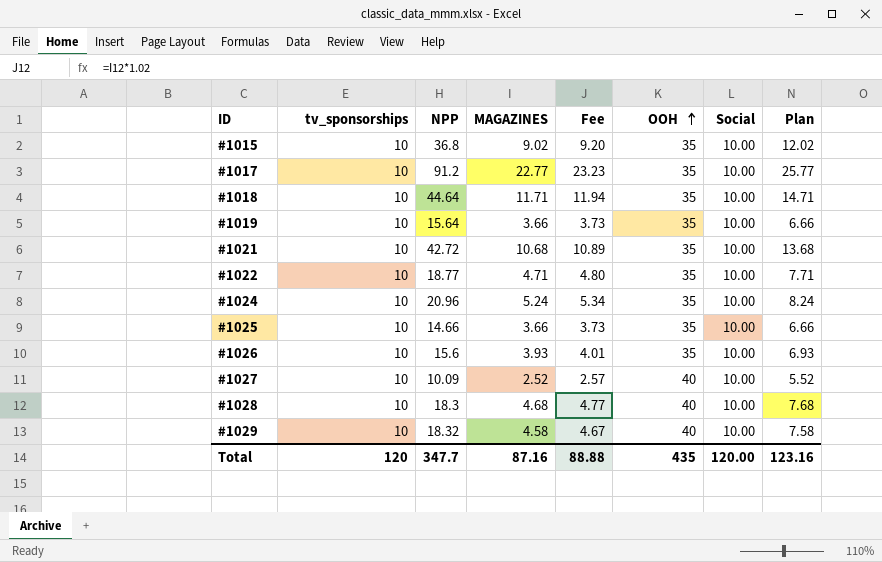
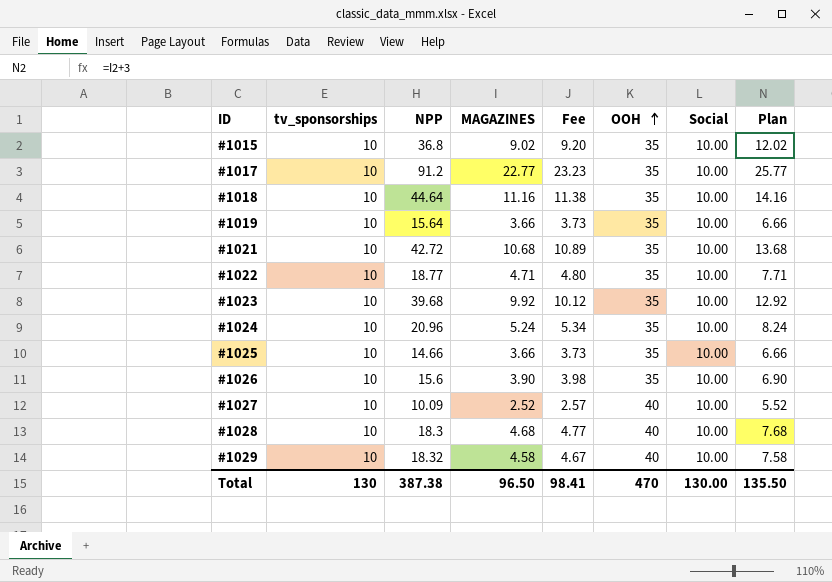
#1018 | MAGAZINES: 11.71 -> 11.16
#1018 | Fee: 11.94 -> 11.38
#1018 | Plan: 14.71 -> 14.16
row #1023: none -> 10 | 39.68 | 9.92 | 10.12 | 35 | 10.00 | 12.92
#1026 | MAGAZINES: 3.93 -> 3.90
#1026 | Fee: 4.01 -> 3.98
#1026 | Plan: 6.93 -> 6.90
Total | tv_sponsorships: 120 -> 130
Total | NPP: 347.7 -> 387.38
Total | MAGAZINES: 87.16 -> 96.50
Total | Fee: 88.88 -> 98.41
Total | OOH: 435 -> 470
Total | Social: 120.00 -> 130.00
Total | Plan: 123.16 -> 135.50

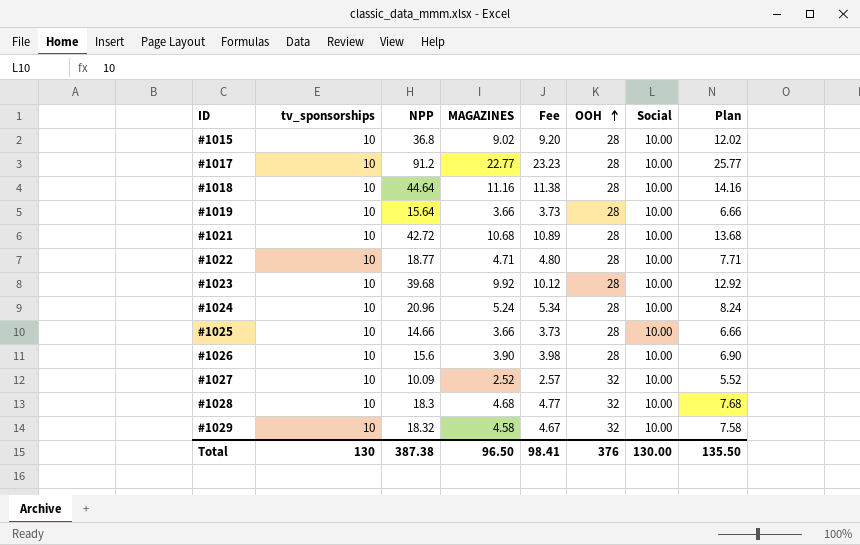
#1015 | OOH: 35 -> 28
#1017 | OOH: 35 -> 28
#1018 | OOH: 35 -> 28
#1019 | OOH: 35 -> 28
#1021 | OOH: 35 -> 28
#1022 | OOH: 35 -> 28
#1023 | OOH: 35 -> 28
#1024 | OOH: 35 -> 28
#1025 | OOH: 35 -> 28
#1026 | OOH: 35 -> 28
#1027 | OOH: 40 -> 32
#1028 | OOH: 40 -> 32
#1029 | OOH: 40 -> 32
Total | OOH: 470 -> 376

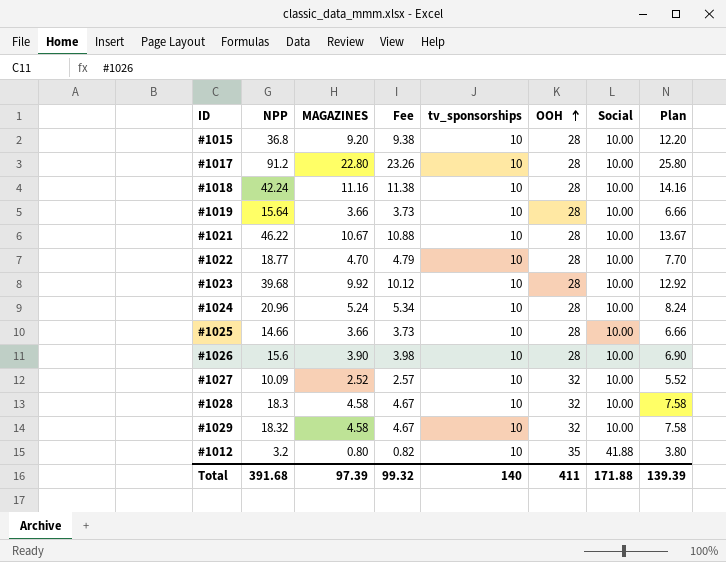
column tv_sponsorships | position: 2 -> 5
#1015 | MAGAZINES: 9.02 -> 9.20
#1015 | Fee: 9.20 -> 9.38
#1015 | Plan: 12.02 -> 12.20
#1017 | MAGAZINES: 22.77 -> 22.80
#1017 | Fee: 23.23 -> 23.26
#1017 | Plan: 25.77 -> 25.80
#1018 | NPP: 44.64 -> 42.24
#1021 | NPP: 42.72 -> 46.22
#1021 | MAGAZINES: 10.68 -> 10.67
#1021 | Fee: 10.89 -> 10.88
#1021 | Plan: 13.68 -> 13.67
#1022 | MAGAZINES: 4.71 -> 4.70
#1022 | Fee: 4.80 -> 4.79
#1022 | Plan: 7.71 -> 7.70
#1028 | MAGAZINES: 4.68 -> 4.58
#1028 | Fee: 4.77 -> 4.67
#1028 | Plan: 7.68 -> 7.58
row #1012: none -> 3.2 | 0.80 | 0.82 | 10 | 35 | 41.88 | 3.80
Total | NPP: 387.38 -> 391.68
Total | MAGAZINES: 96.50 -> 97.39
Total | Fee: 98.41 -> 99.32
Total | tv_sponsorships: 130 -> 140
Total | OOH: 376 -> 411
Total | Social: 130.00 -> 171.88
Total | Plan: 135.50 -> 139.39

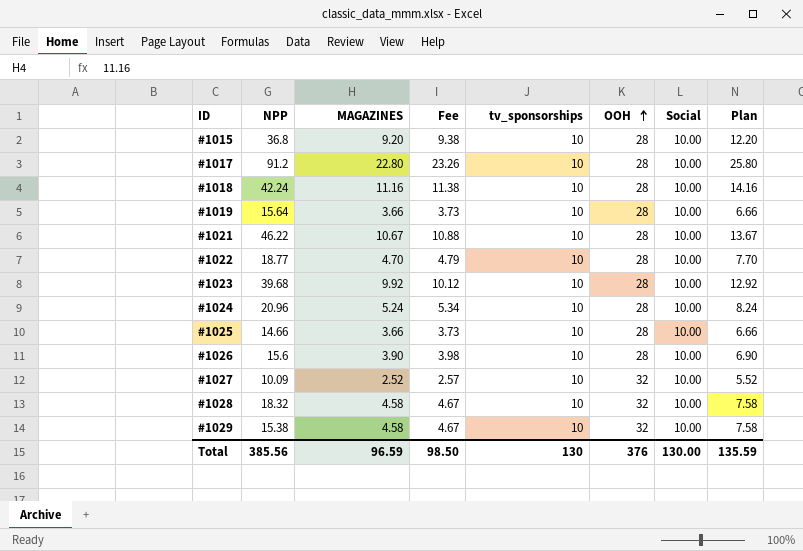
row #1012: 3.2 | 0.80 | 0.82 | 10 | 35 | 41.88 | 3.80 -> none
#1028 | NPP: 18.3 -> 18.32
#1029 | NPP: 18.32 -> 15.38
Total | NPP: 391.68 -> 385.56
Total | MAGAZINES: 97.39 -> 96.59
Total | Fee: 99.32 -> 98.50
Total | tv_sponsorships: 140 -> 130
Total | OOH: 411 -> 376
Total | Social: 171.88 -> 130.00
Total | Plan: 139.39 -> 135.59

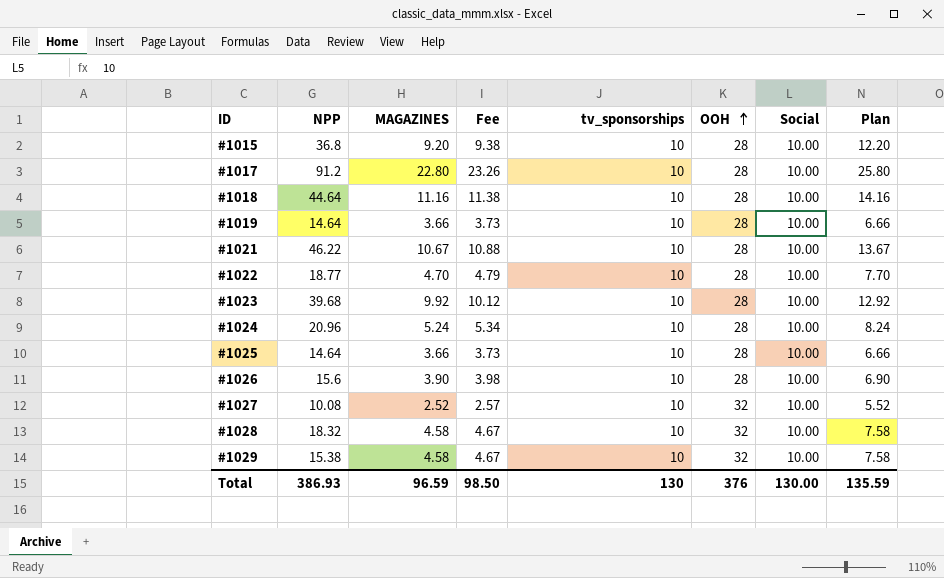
#1018 | NPP: 42.24 -> 44.64
#1019 | NPP: 15.64 -> 14.64
#1025 | NPP: 14.66 -> 14.64
#1027 | NPP: 10.09 -> 10.08
Total | NPP: 385.56 -> 386.93

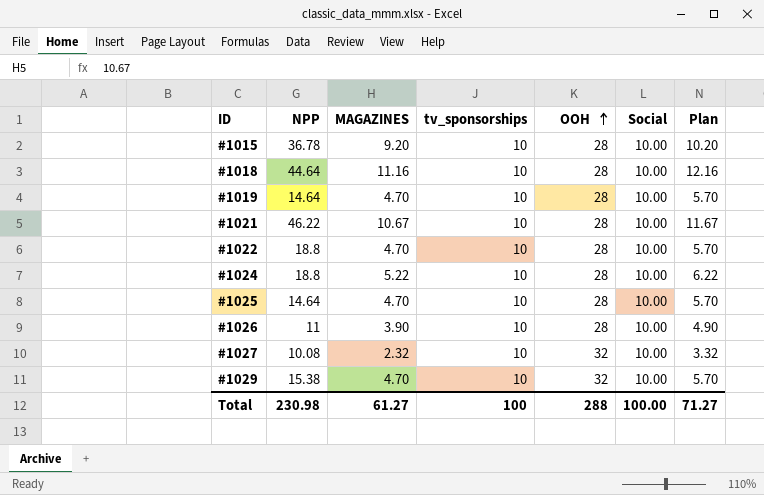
column Fee | formula: [MAGAZINES] * 1.02 -> none
column Plan | formula: [MAGAZINES] + 3 -> [MAGAZINES] + 1
row #1017: 91.2 | 22.80 | 23.26 | 10 | 28 | 10.00 | 25.80 -> none
row #1023: 39.68 | 9.92 | 10.12 | 10 | 28 | 10.00 | 12.92 -> none
row #1028: 18.32 | 4.58 | 4.67 | 10 | 32 | 10.00 | 7.58 -> none
#1015 | NPP: 36.8 -> 36.78
#1019 | MAGAZINES: 3.66 -> 4.70
#1022 | NPP: 18.77 -> 18.8
#1024 | NPP: 20.96 -> 18.8
#1024 | MAGAZINES: 5.24 -> 5.22
#1025 | MAGAZINES: 3.66 -> 4.70
#1026 | NPP: 15.6 -> 11
#1027 | MAGAZINES: 2.52 -> 2.32
#1029 | MAGAZINES: 4.58 -> 4.70
Total | NPP: 386.93 -> 230.98
Total | MAGAZINES: 96.59 -> 61.27
Total | tv_sponsorships: 130 -> 100
Total | OOH: 376 -> 288
Total | Social: 130.00 -> 100.00
Total | Plan: 135.59 -> 71.27

